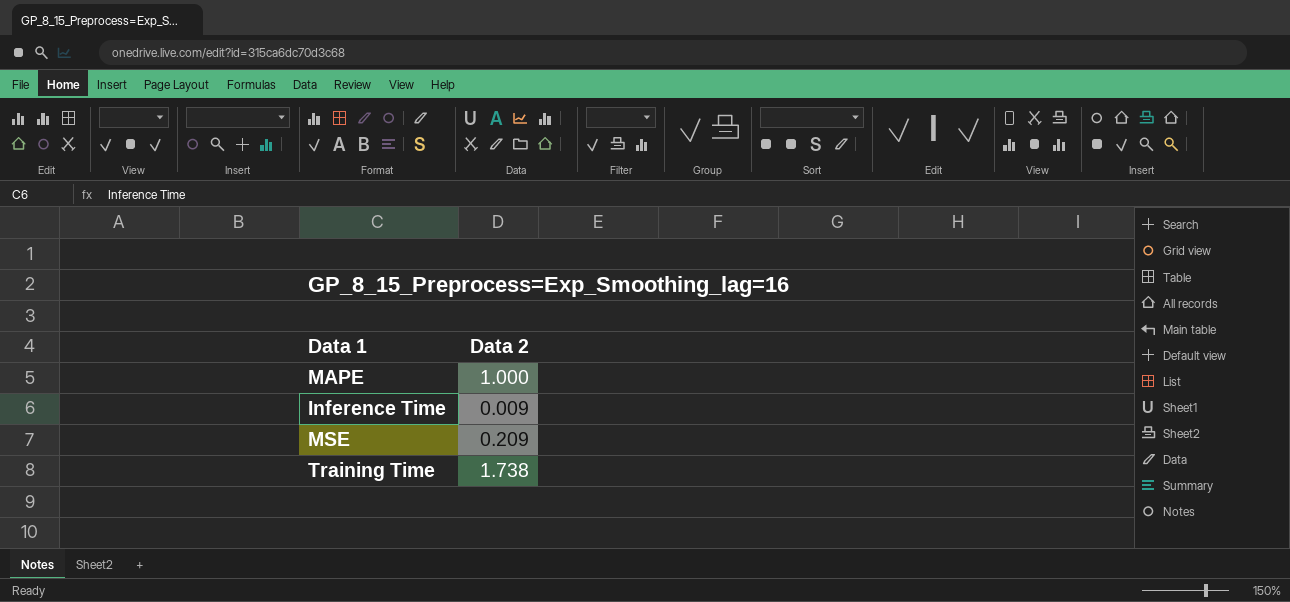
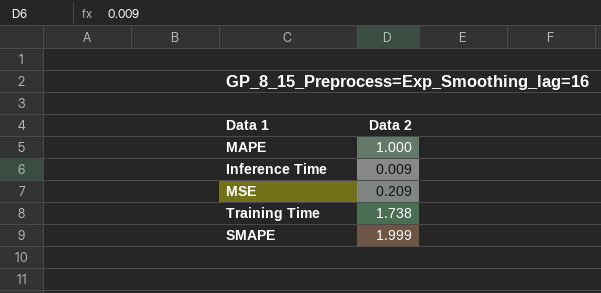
row SMAPE: none -> 1.999

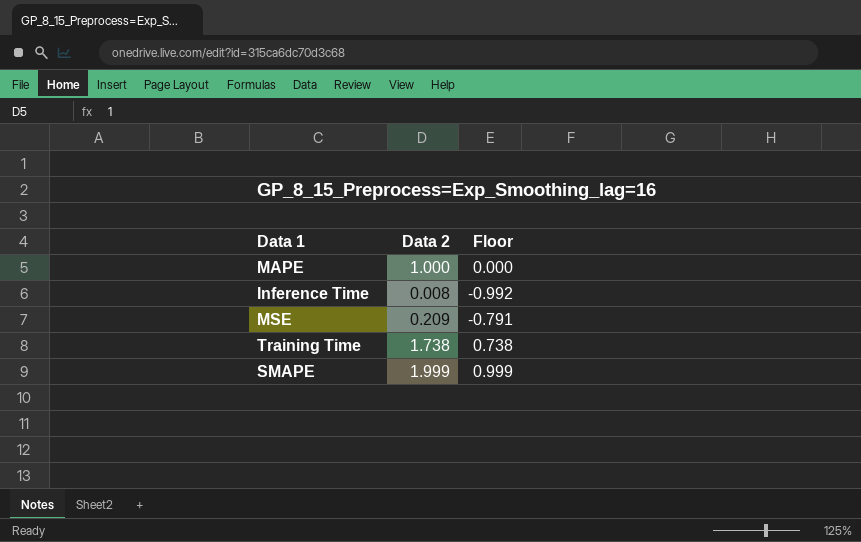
column Floor | formula: none -> [Data 2] - 1
Inference Time | Data 2: 0.009 -> 0.008

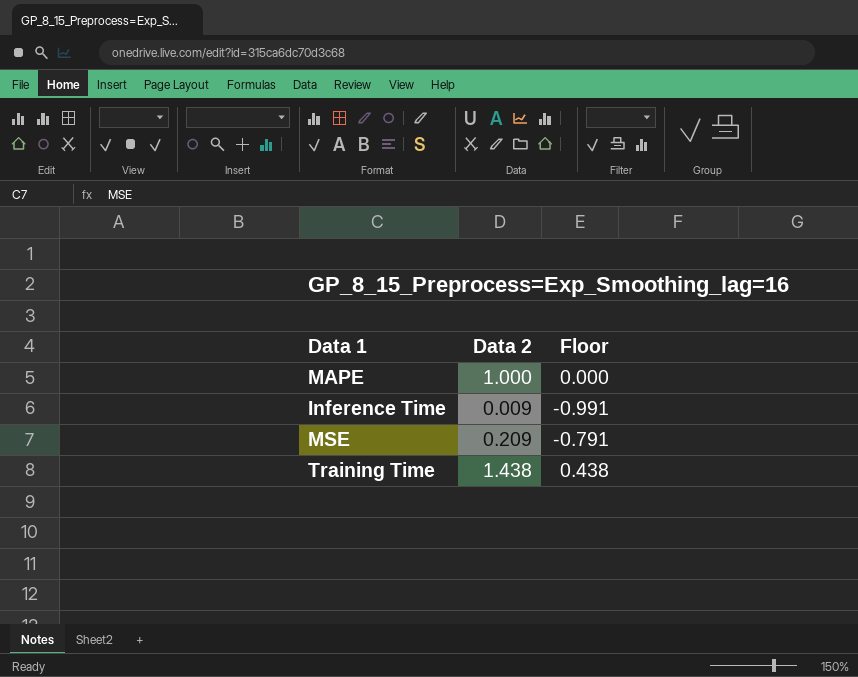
row SMAPE: 1.999 | 0.999 -> none
Inference Time | Data 2: 0.008 -> 0.009
Inference Time | Floor: -0.992 -> -0.991
Training Time | Data 2: 1.738 -> 1.438
Training Time | Floor: 0.738 -> 0.438

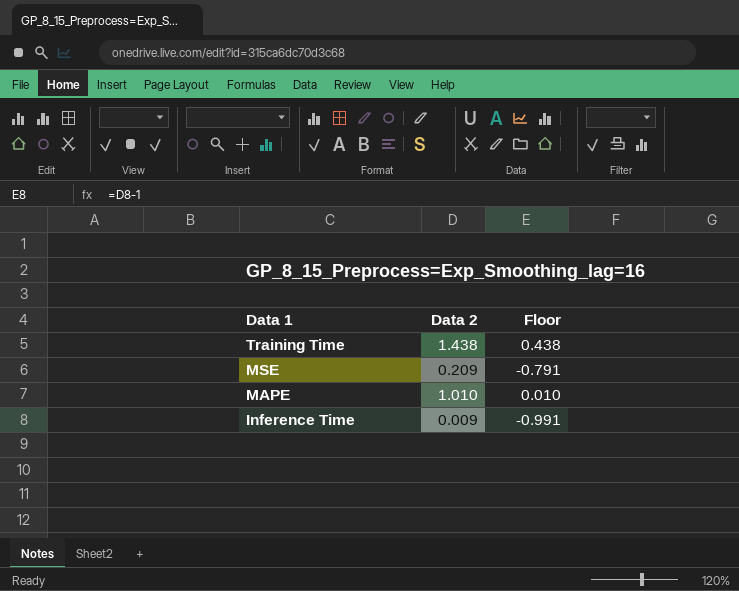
row order: none -> Data 1 descending
MAPE | Data 2: 1.000 -> 1.010
MAPE | Floor: 0.000 -> 0.010

